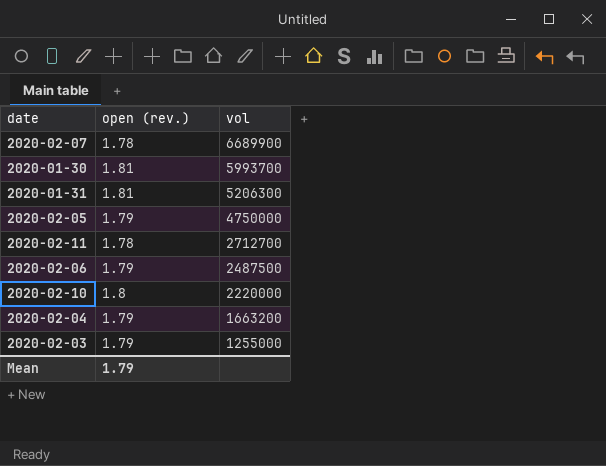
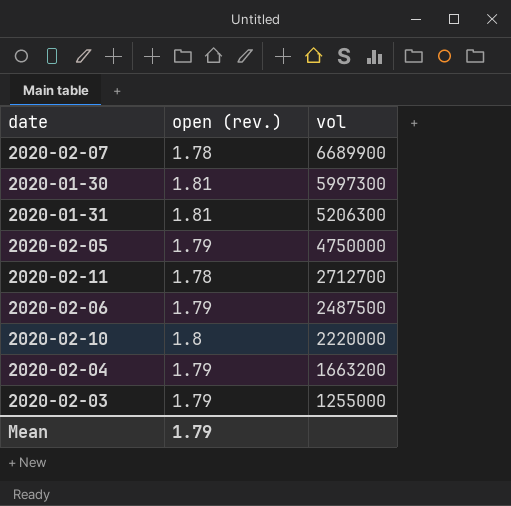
2020-01-30 | vol: 5993700 -> 5997300

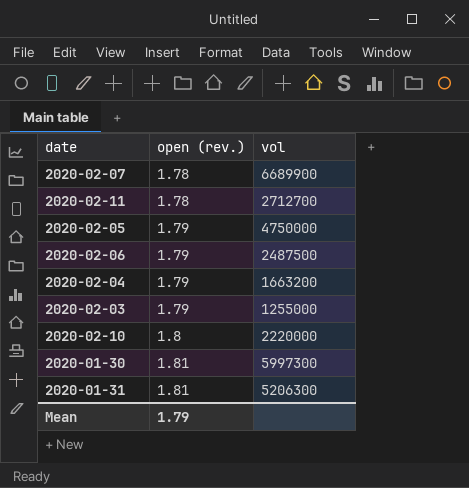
row order: vol descending -> open (rev.) ascending

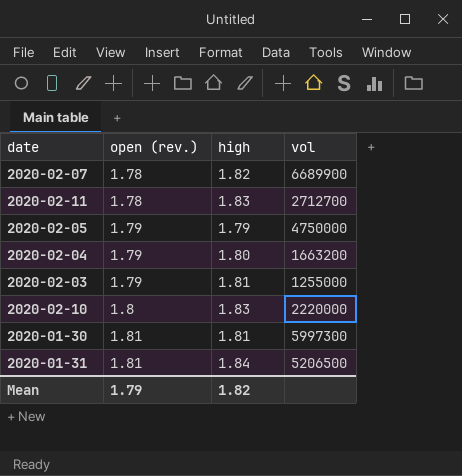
column high | position: none -> 3
row 2020-02-06: 1.79 | 2487500 -> none
2020-01-31 | vol: 5206300 -> 5206500

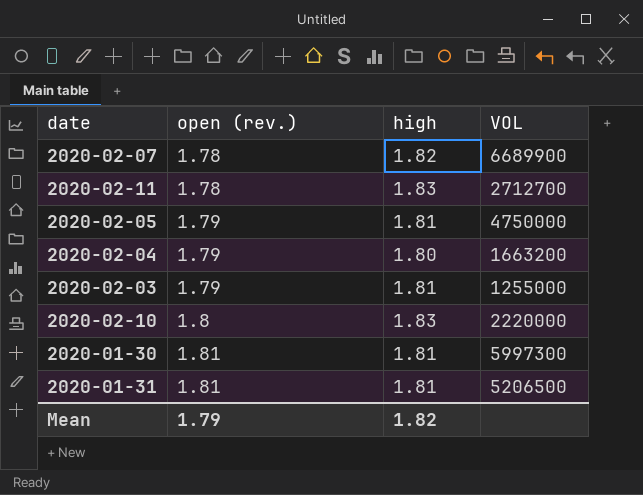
column name: vol -> VOL
2020-02-05 | high: 1.79 -> 1.81
2020-01-31 | high: 1.84 -> 1.81

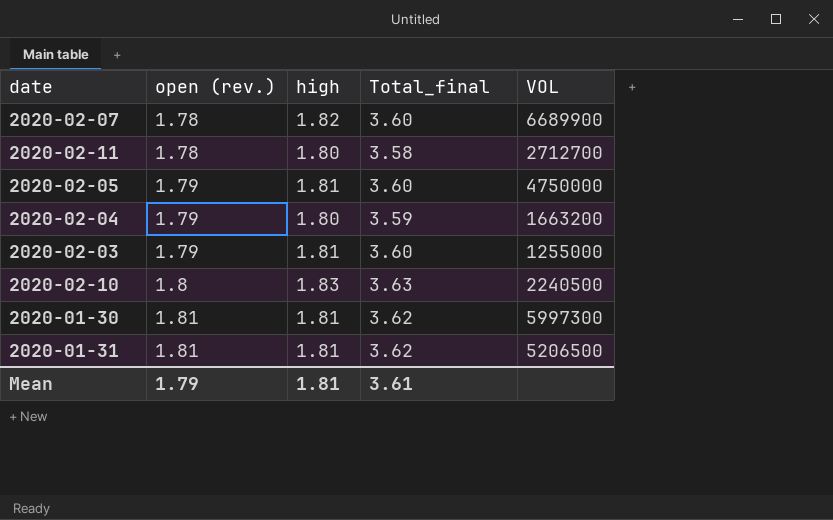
column Total_final | formula: none -> [open (rev.)] + [high]
2020-02-11 | high: 1.83 -> 1.80
2020-02-10 | VOL: 2220000 -> 2240500
Mean | high: 1.82 -> 1.81

